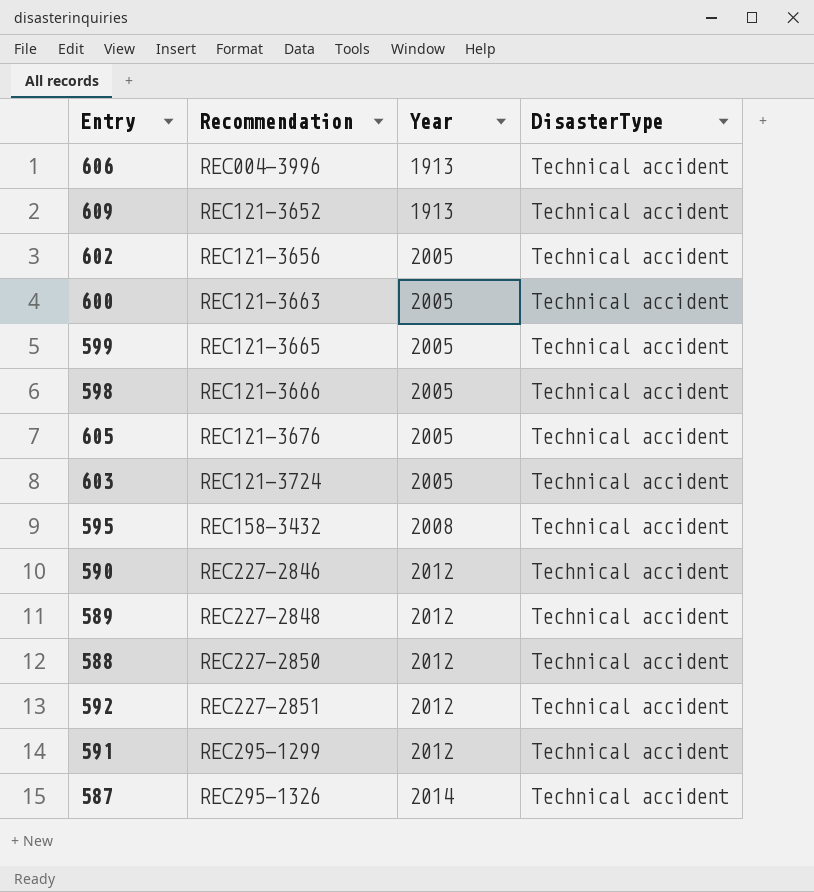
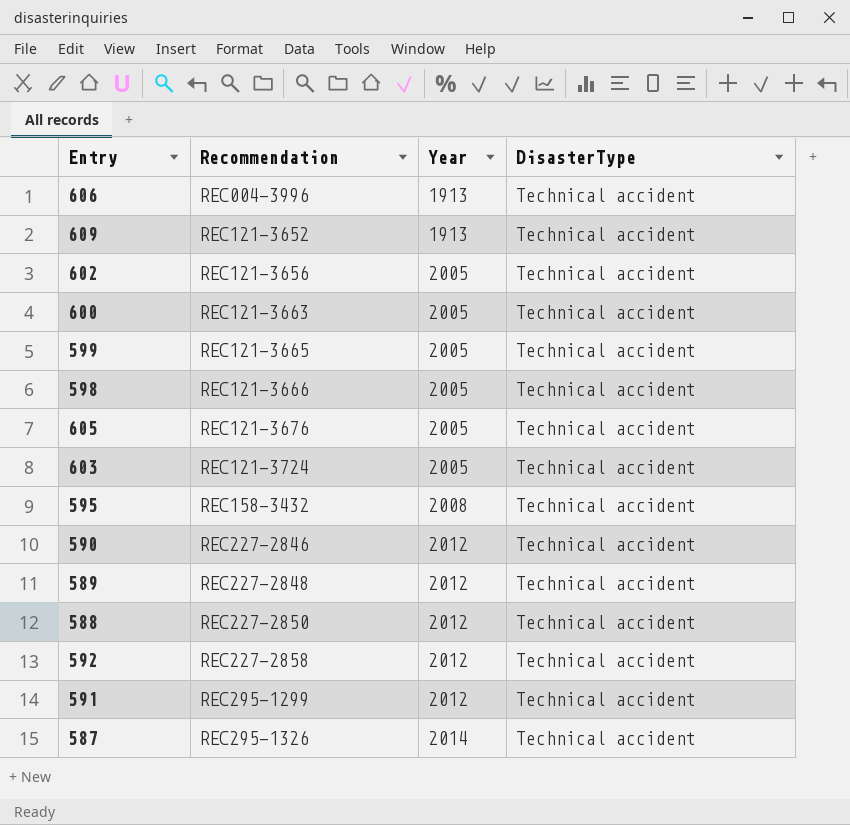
592 | Recommendation: REC227-2851 -> REC227-2858

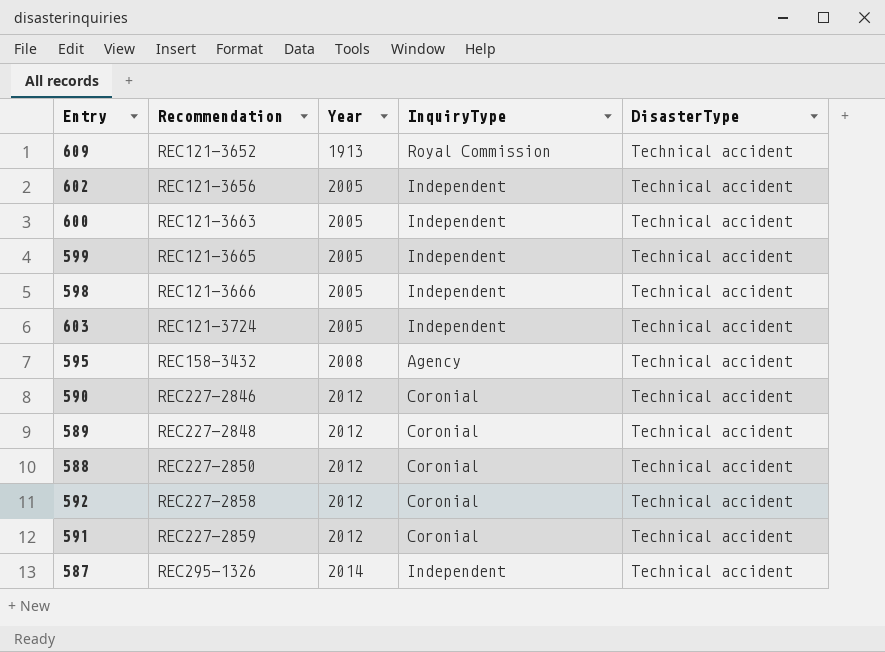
column InquiryType | position: none -> 4
row 606: REC004-3996 | 1913 | Technical accident -> none
row 605: REC121-3676 | 2005 | Technical accident -> none
591 | Recommendation: REC295-1299 -> REC227-2859

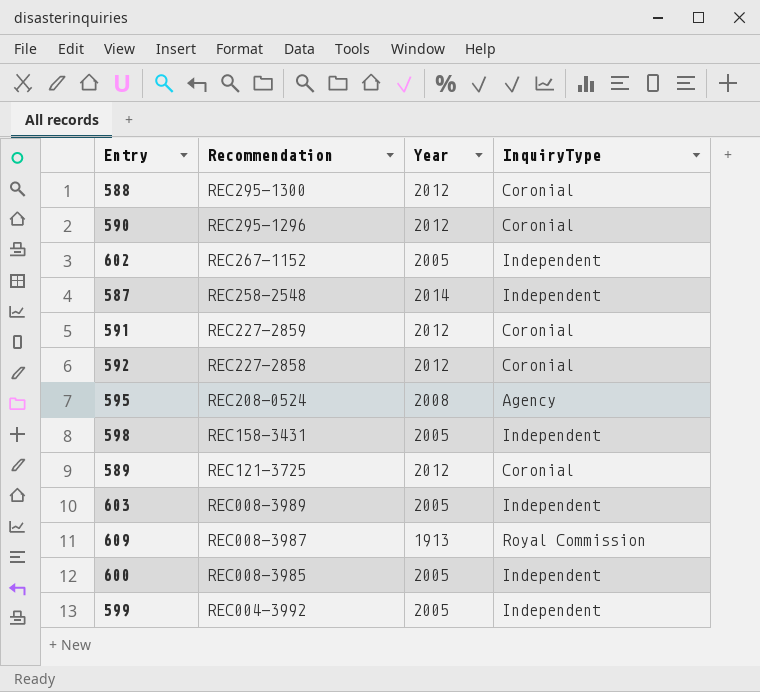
row order: Recommendation ascending -> Recommendation descending
column DisasterType | position: 5 -> none
588 | Recommendation: REC227-2850 -> REC295-1300
590 | Recommendation: REC227-2846 -> REC295-1296
602 | Recommendation: REC121-3656 -> REC267-1152
587 | Recommendation: REC295-1326 -> REC258-2548
595 | Recommendation: REC158-3432 -> REC208-0524
598 | Recommendation: REC121-3666 -> REC158-3431
589 | Recommendation: REC227-2848 -> REC121-3725
603 | Recommendation: REC121-3724 -> REC008-3989
609 | Recommendation: REC121-3652 -> REC008-3987
600 | Recommendation: REC121-3663 -> REC008-3985
599 | Recommendation: REC121-3665 -> REC004-3992

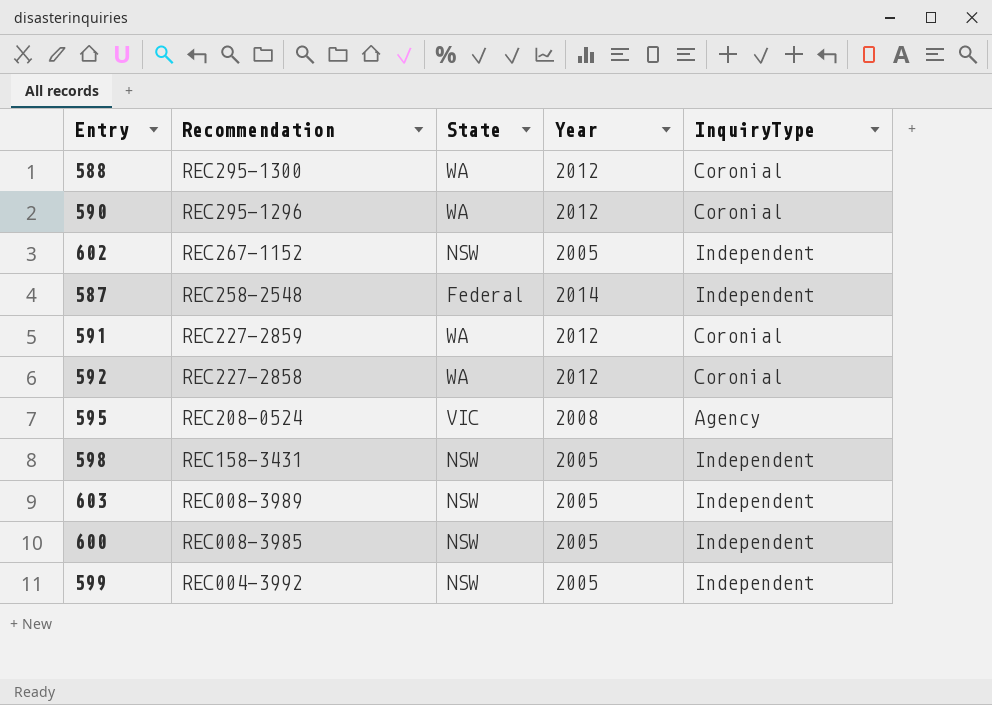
column State | position: none -> 3
row 589: REC121-3725 | 2012 | Coronial -> none
row 609: REC008-3987 | 1913 | Royal Commission -> none

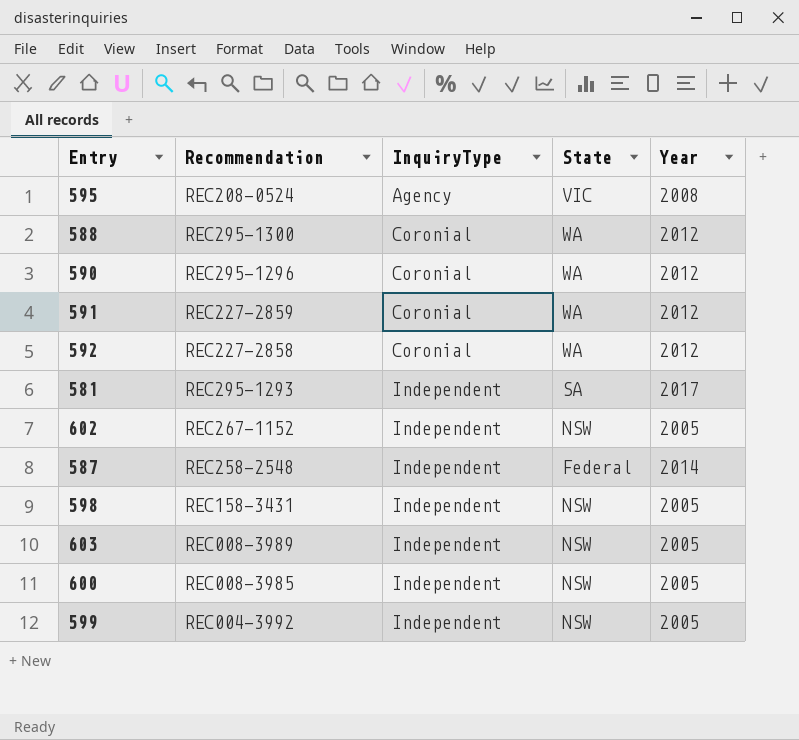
row order: Recommendation descending -> InquiryType ascending
column InquiryType | position: 5 -> 3
row 581: none -> REC295-1293 | Independent | SA | 2017

